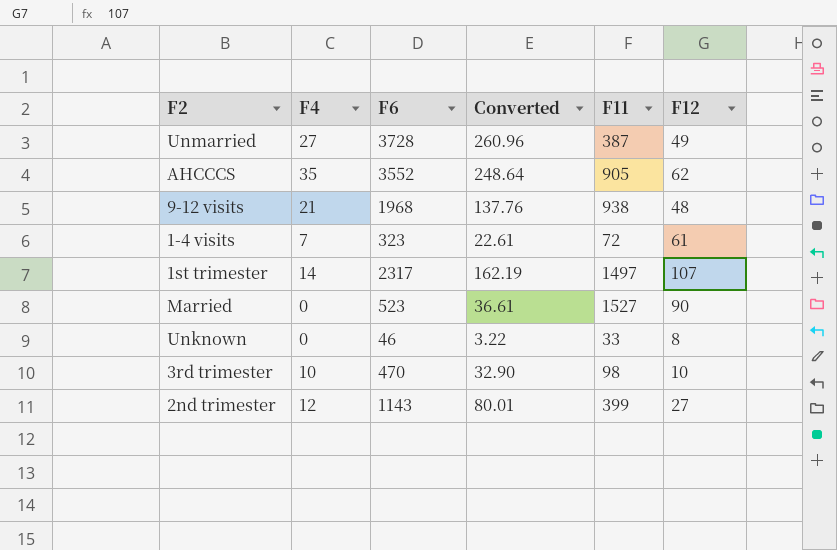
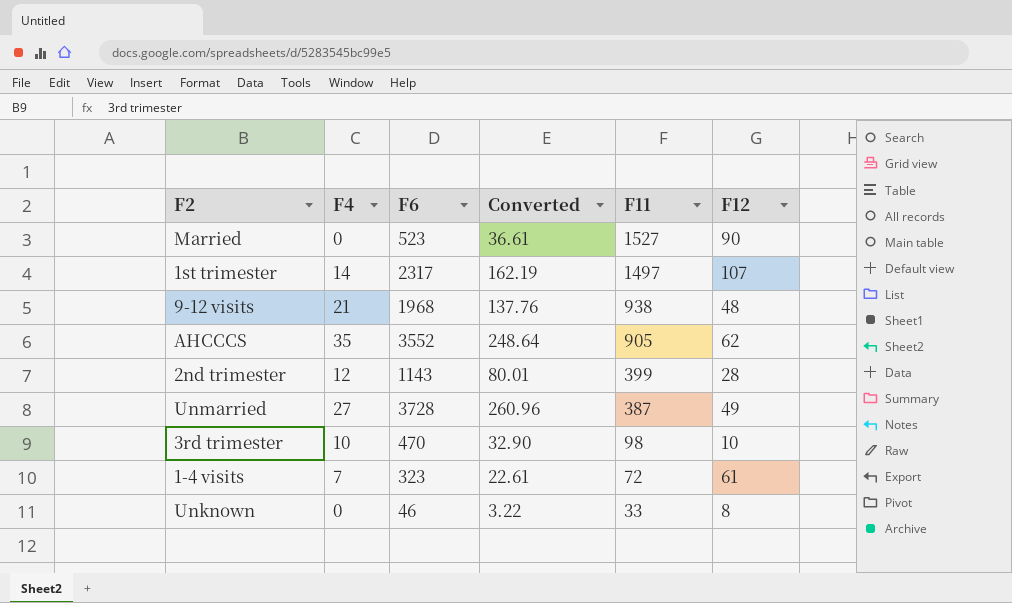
row order: none -> F11 descending
2nd trimester | F12: 27 -> 28

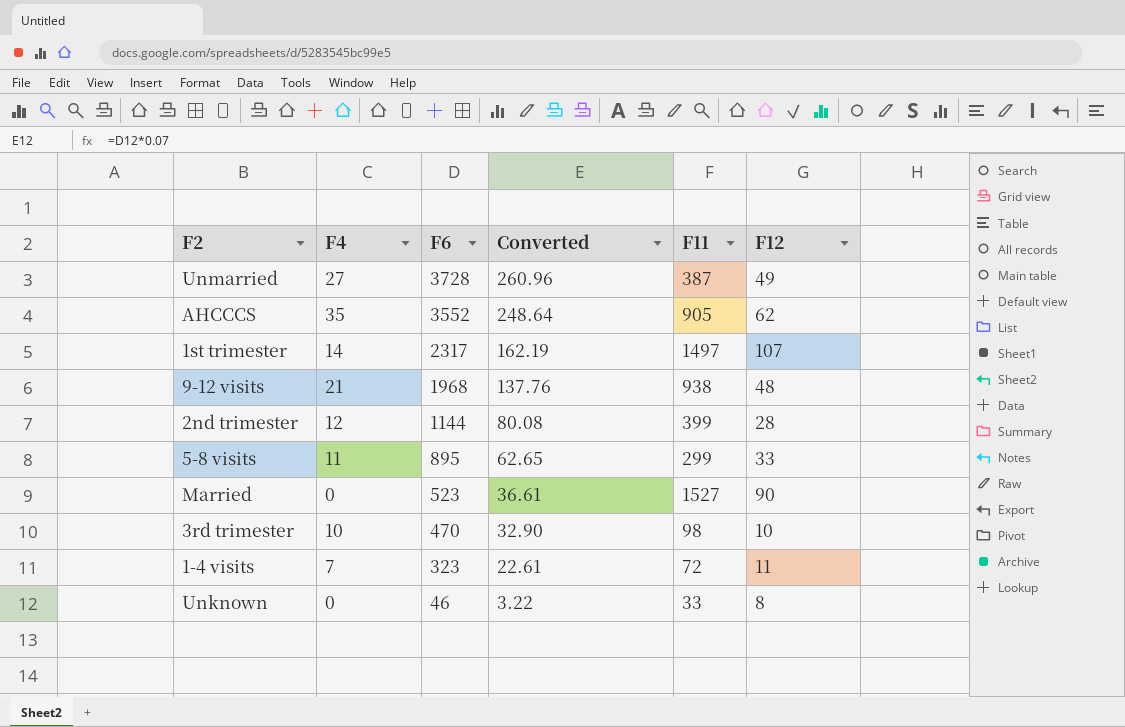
row order: F11 descending -> F6 descending
2nd trimester | F6: 1143 -> 1144
2nd trimester | Converted: 80.01 -> 80.08
row 5-8 visits: none -> 11 | 895 | 62.65 | 299 | 33
1-4 visits | F12: 61 -> 11

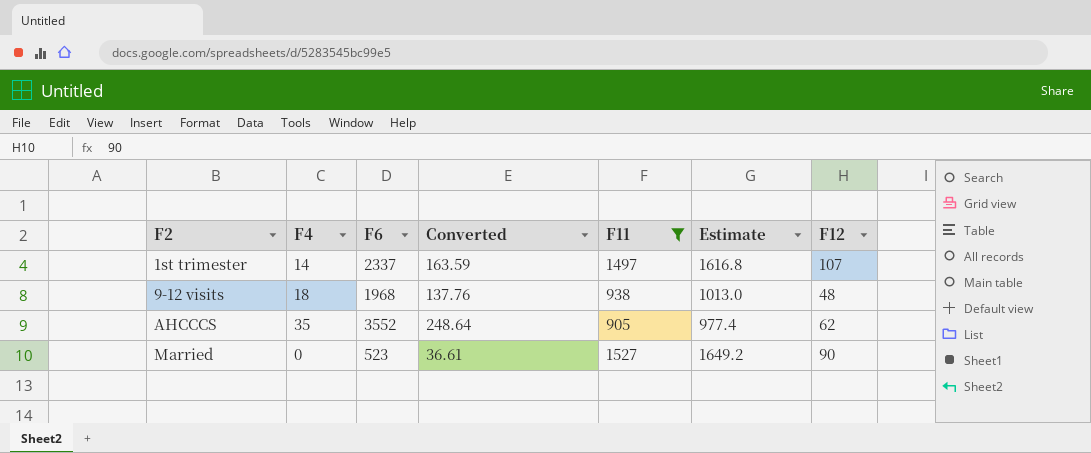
filter: none -> F11 >= 905
row order: F6 descending -> F2 ascending
column Estimate | formula: none -> [F11] * 1.08
1st trimester | F6: 2317 -> 2337
1st trimester | Converted: 162.19 -> 163.59
9-12 visits | F4: 21 -> 18

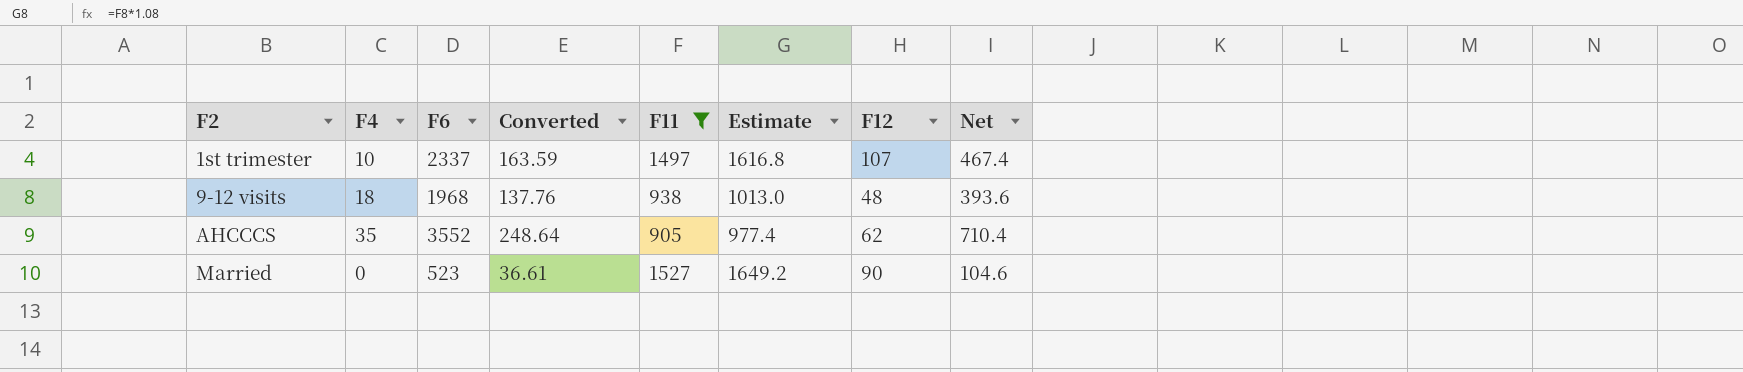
column Net | formula: none -> [F6] * 0.2
1st trimester | F4: 14 -> 10

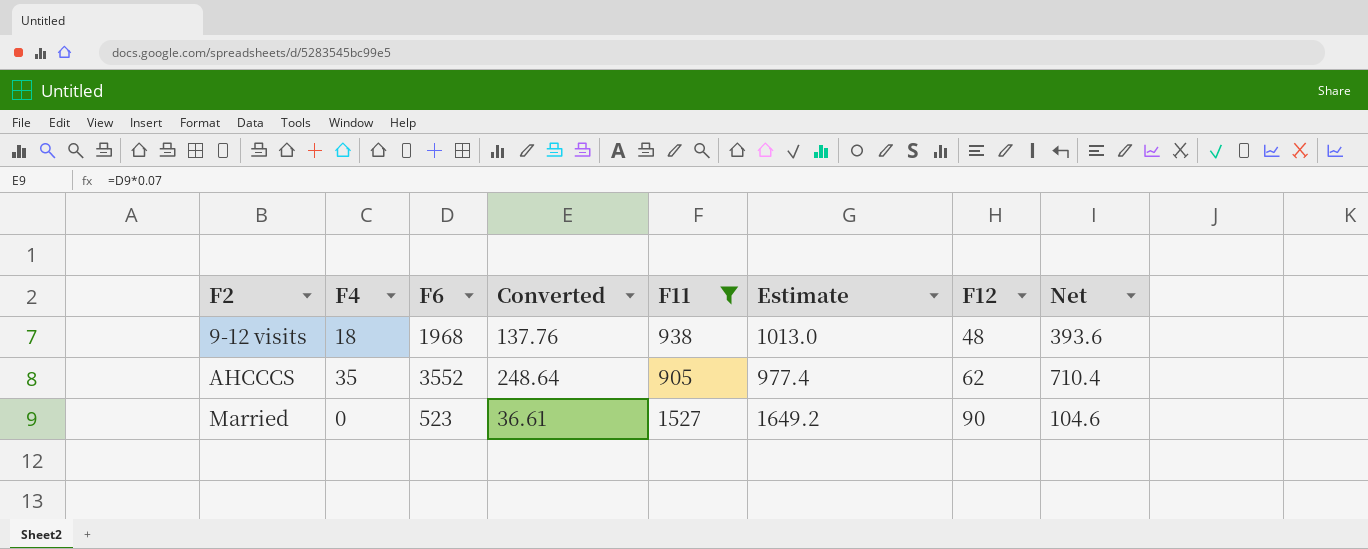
row 1st trimester: 10 | 2337 | 163.59 | 1497 | 1616.8 | 107 | 467.4 -> none

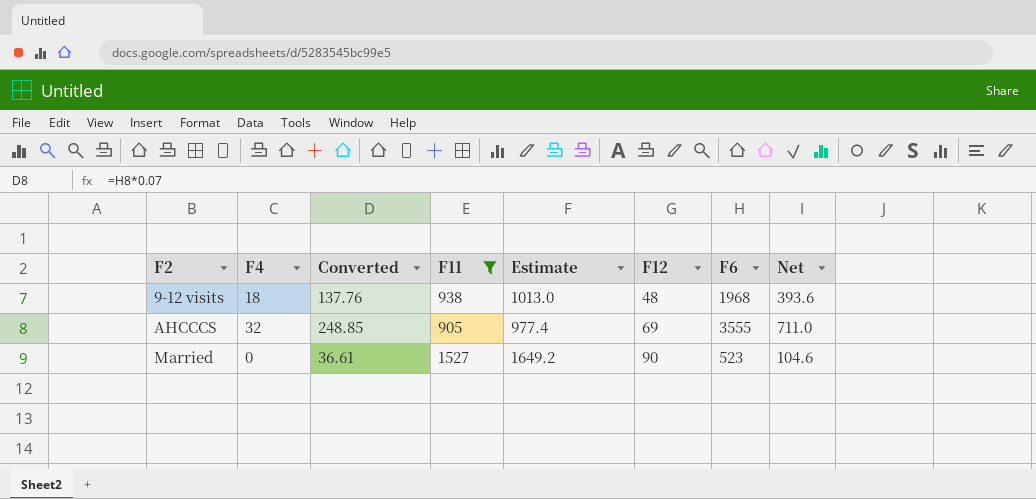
column F6 | position: 3 -> 7
AHCCCS | F4: 35 -> 32
AHCCCS | Converted: 248.64 -> 248.85
AHCCCS | F12: 62 -> 69
AHCCCS | F6: 3552 -> 3555
AHCCCS | Net: 710.4 -> 711.0

